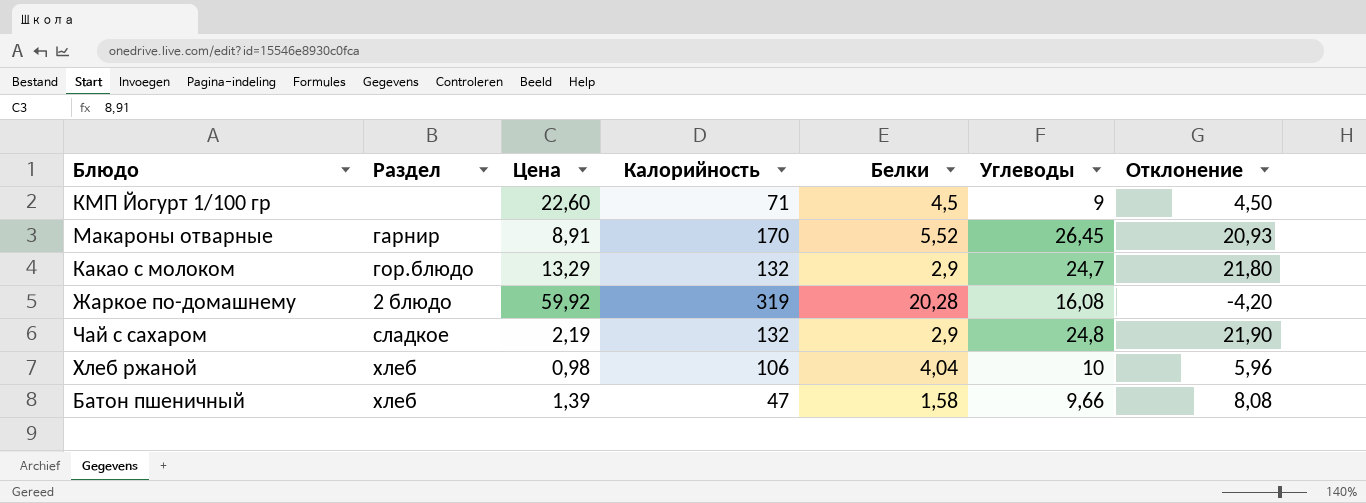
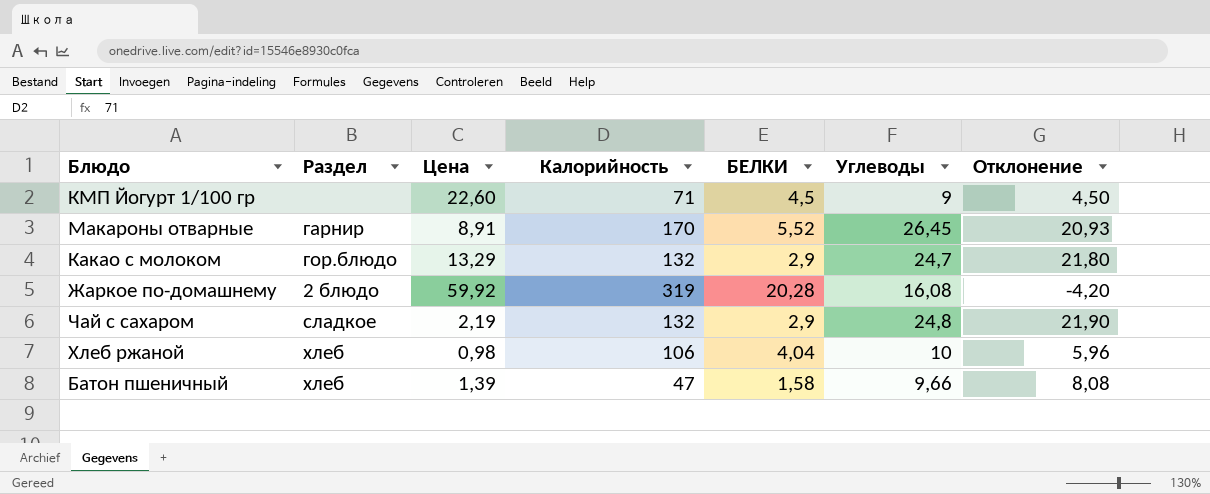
column name: Белки -> БЕЛКИ

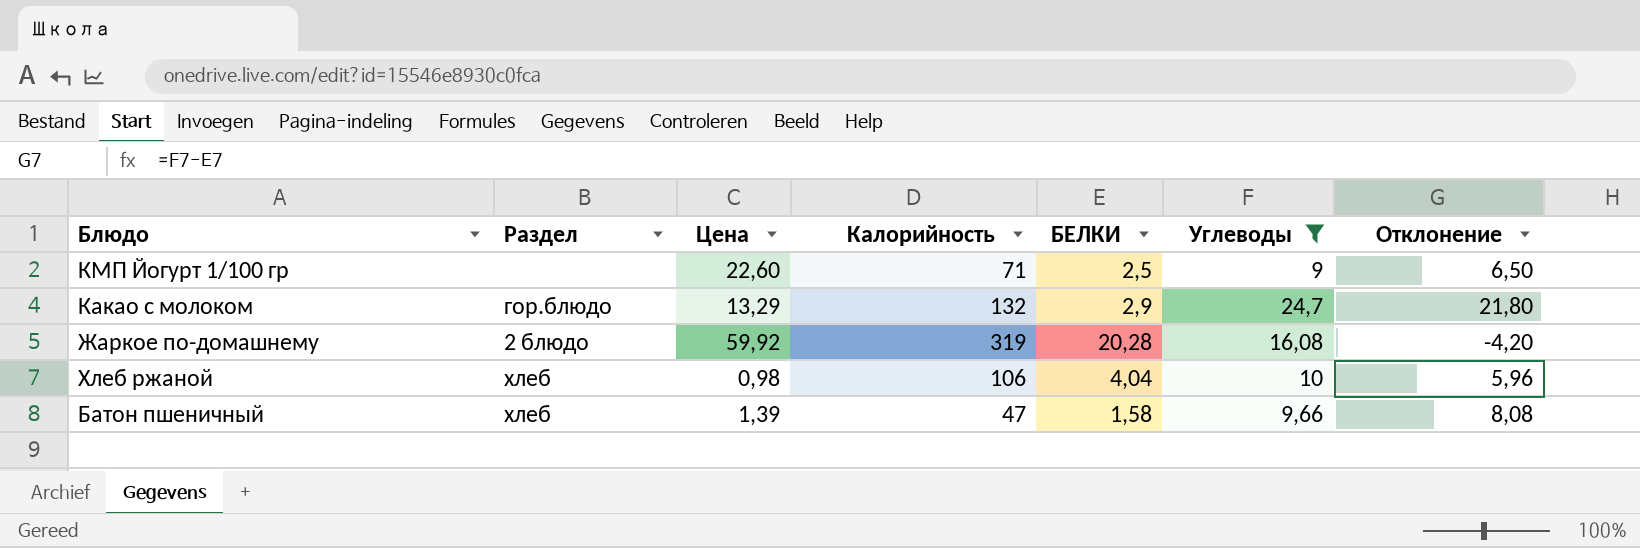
filter: none -> Углеводы <= 24,7
КМП Йогурт 1/100 гр | БЕЛКИ: 4,5 -> 2,5
КМП Йогурт 1/100 гр | Отклонение: 4,50 -> 6,50

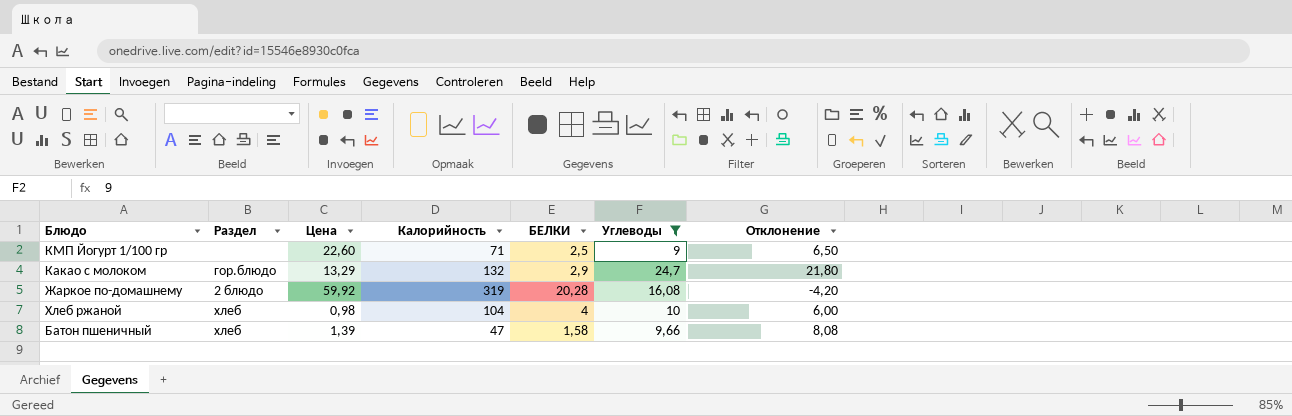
Хлеб ржаной | Калорийность: 106 -> 104
Хлеб ржаной | БЕЛКИ: 4,04 -> 4
Хлеб ржаной | Отклонение: 5,96 -> 6,00

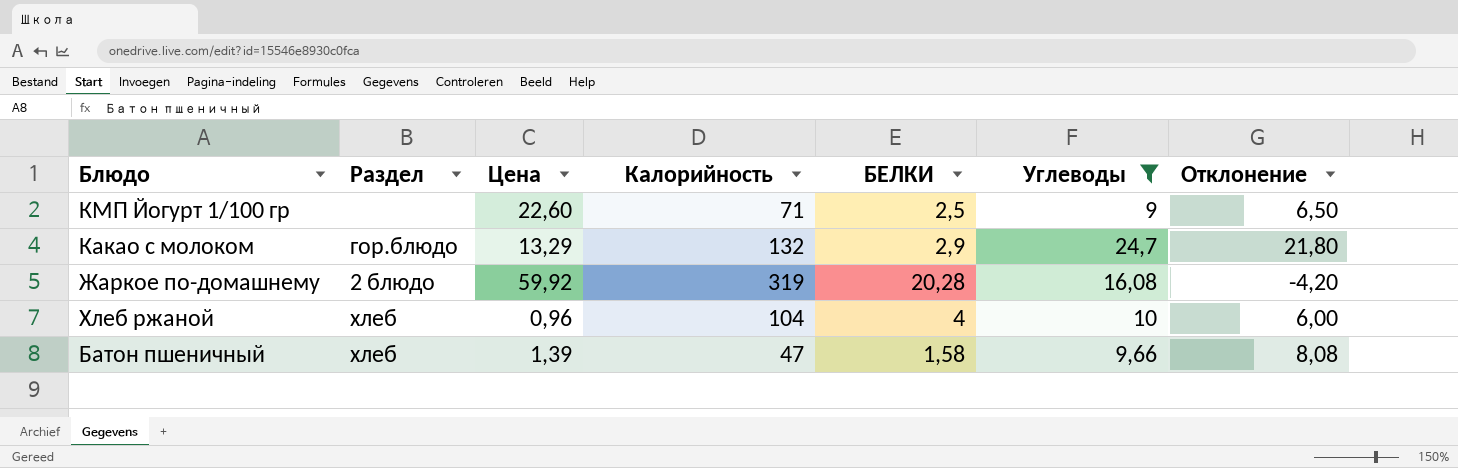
Хлеб ржаной | Цена: 0,98 -> 0,96

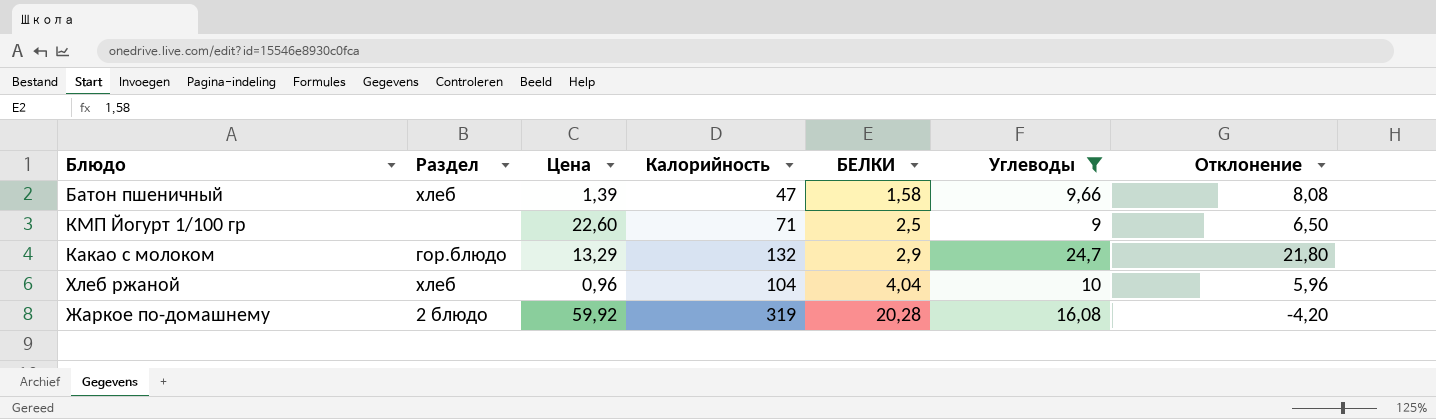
row order: none -> БЕЛКИ ascending
Хлеб ржаной | БЕЛКИ: 4 -> 4,04
Хлеб ржаной | Отклонение: 6,00 -> 5,96

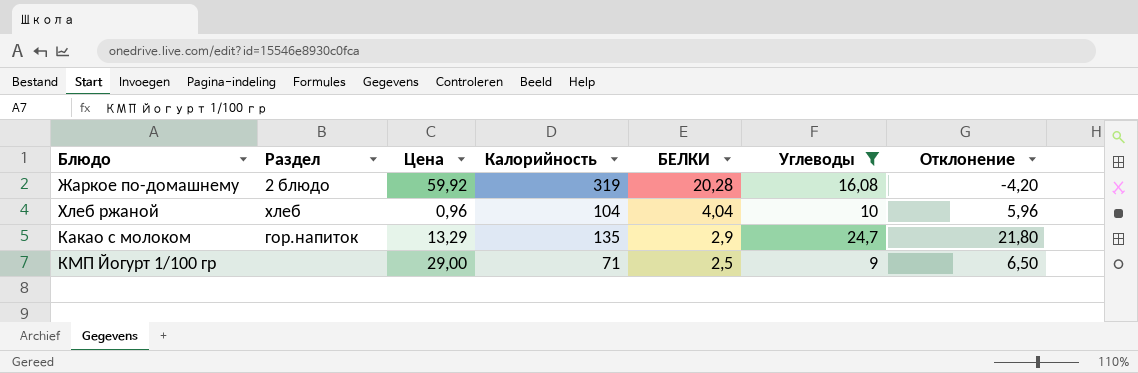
row order: БЕЛКИ ascending -> БЕЛКИ descending
row Батон пшеничный: хлеб | 1,39 | 47 | 1,58 | 9,66 | 8,08 -> none
Какао с молоком | Раздел: гор.блюдо -> гор.напиток
Какао с молоком | Калорийность: 132 -> 135
КМП Йогурт 1/100 гр | Цена: 22,60 -> 29,00

